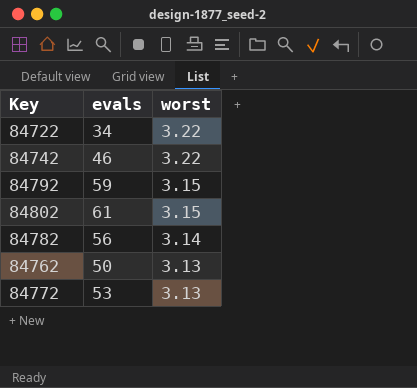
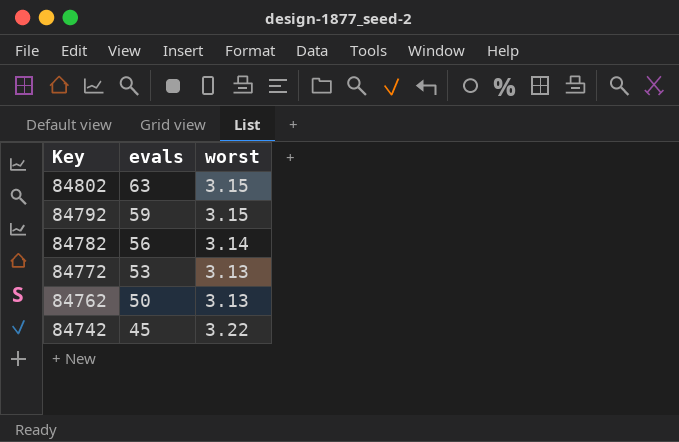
row order: worst descending -> Key descending
row 84722: 34 | 3.22 -> none
84802 | evals: 61 -> 63
84742 | evals: 46 -> 45

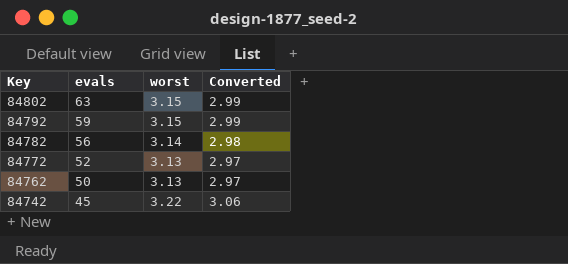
column Converted | formula: none -> [worst] * 0.95
84772 | evals: 53 -> 52

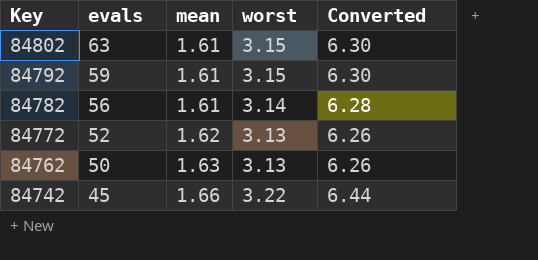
column mean | position: none -> 3
column Converted | formula: [worst] * 0.95 -> [worst] * 2

